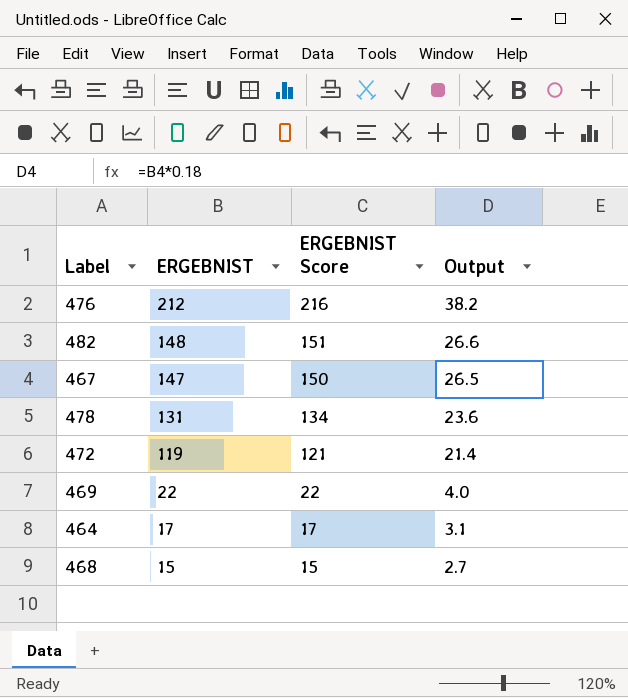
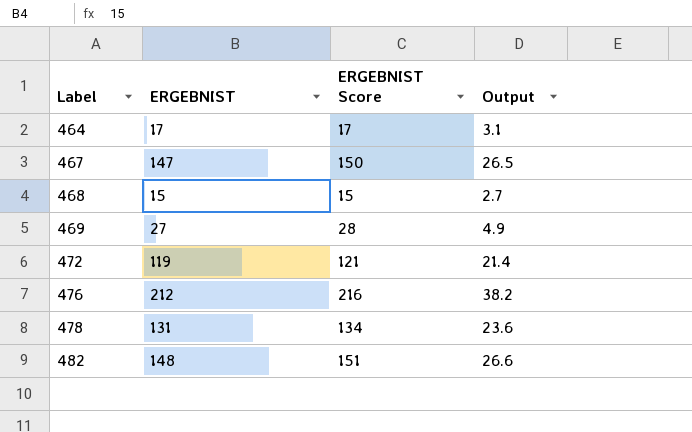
row order: ERGEBNIST descending -> Label ascending
469 | ERGEBNIST: 22 -> 27
469 | ERGEBNIST Score: 22 -> 28
469 | Output: 4.0 -> 4.9

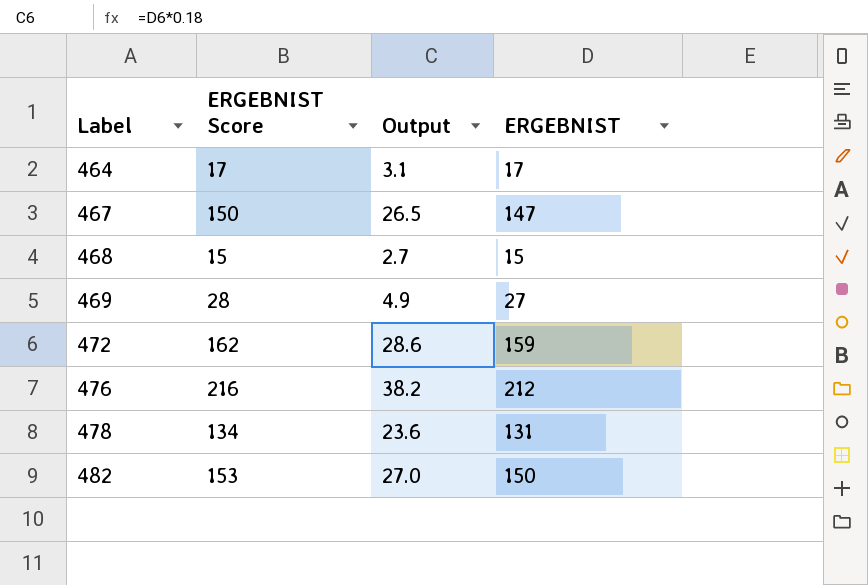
column ERGEBNIST | position: 2 -> 4
472 | ERGEBNIST Score: 121 -> 162
472 | Output: 21.4 -> 28.6
472 | ERGEBNIST: 119 -> 159
482 | ERGEBNIST Score: 151 -> 153
482 | Output: 26.6 -> 27.0
482 | ERGEBNIST: 148 -> 150

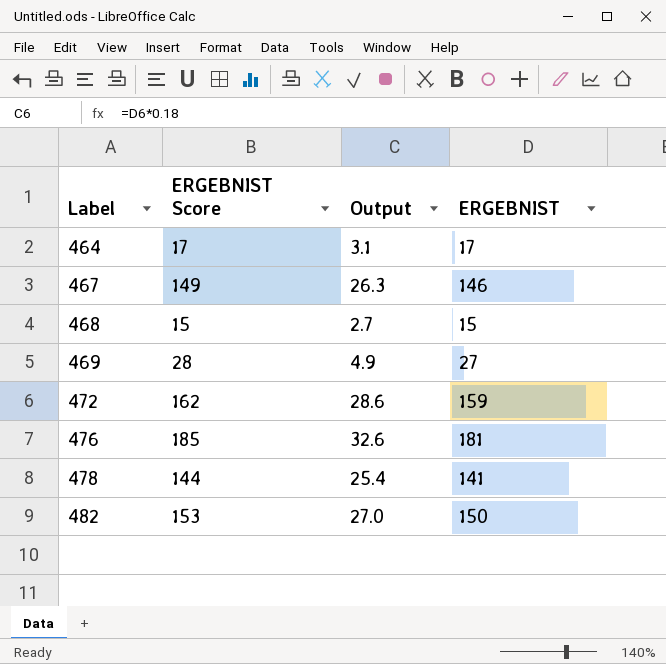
467 | ERGEBNIST Score: 150 -> 149
467 | Output: 26.5 -> 26.3
467 | ERGEBNIST: 147 -> 146
476 | ERGEBNIST Score: 216 -> 185
476 | Output: 38.2 -> 32.6
476 | ERGEBNIST: 212 -> 181
478 | ERGEBNIST Score: 134 -> 144
478 | Output: 23.6 -> 25.4
478 | ERGEBNIST: 131 -> 141

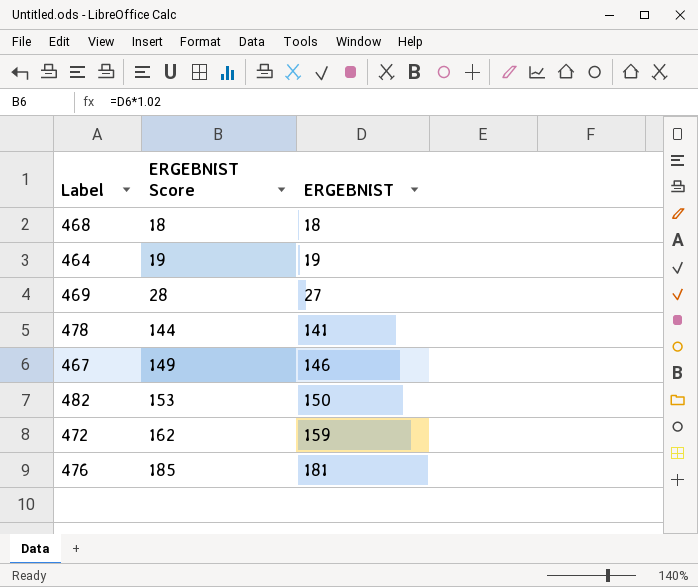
row order: Label ascending -> ERGEBNIST Score ascending
column Output | formula: [ERGEBNIST] * 0.18 -> none
468 | ERGEBNIST Score: 15 -> 18
468 | ERGEBNIST: 15 -> 18
464 | ERGEBNIST Score: 17 -> 19
464 | ERGEBNIST: 17 -> 19

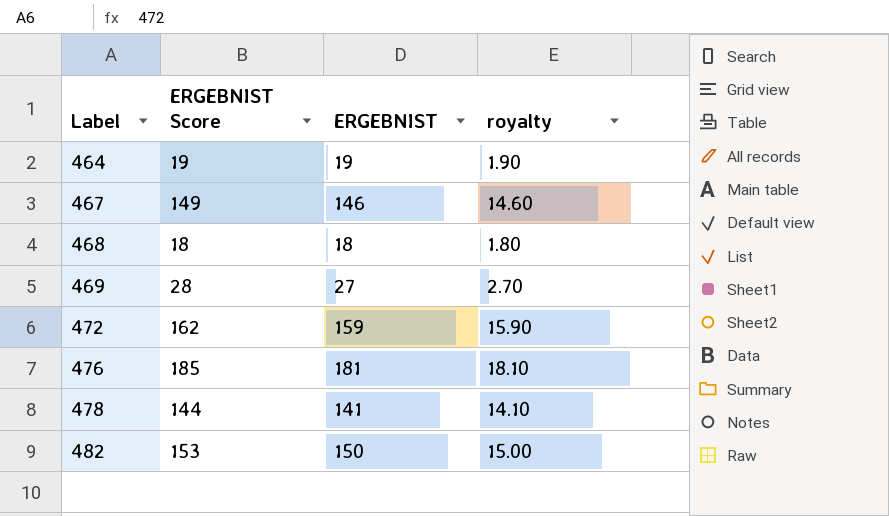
row order: ERGEBNIST Score ascending -> Label ascending
column royalty | formula: none -> [ERGEBNIST] * 0.1

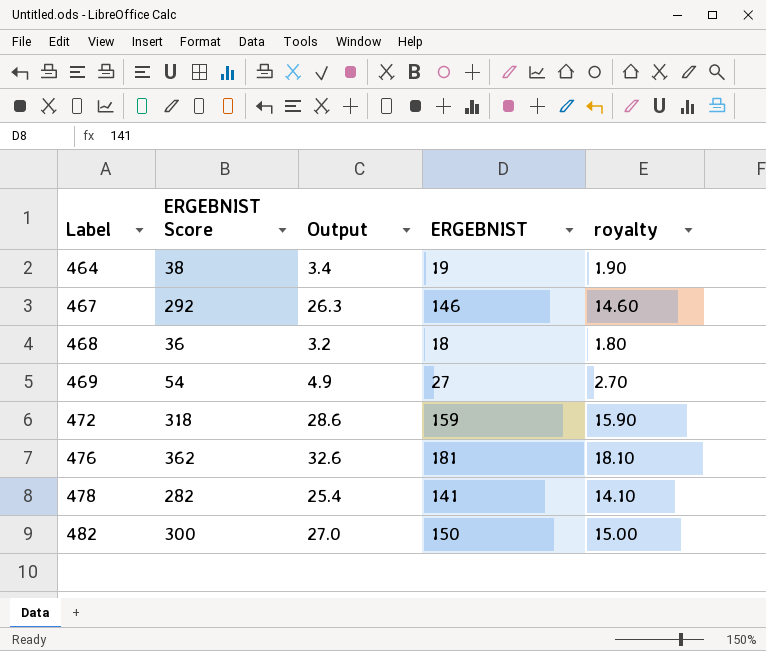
column ERGEBNIST Score | formula: [ERGEBNIST] * 1.02 -> [ERGEBNIST] * 2
column Output | formula: none -> [ERGEBNIST] * 0.18

